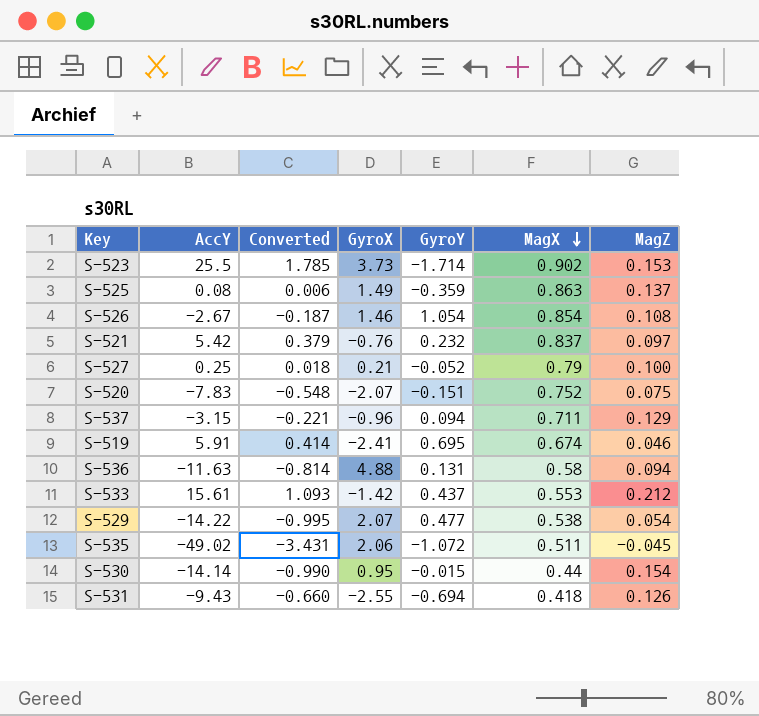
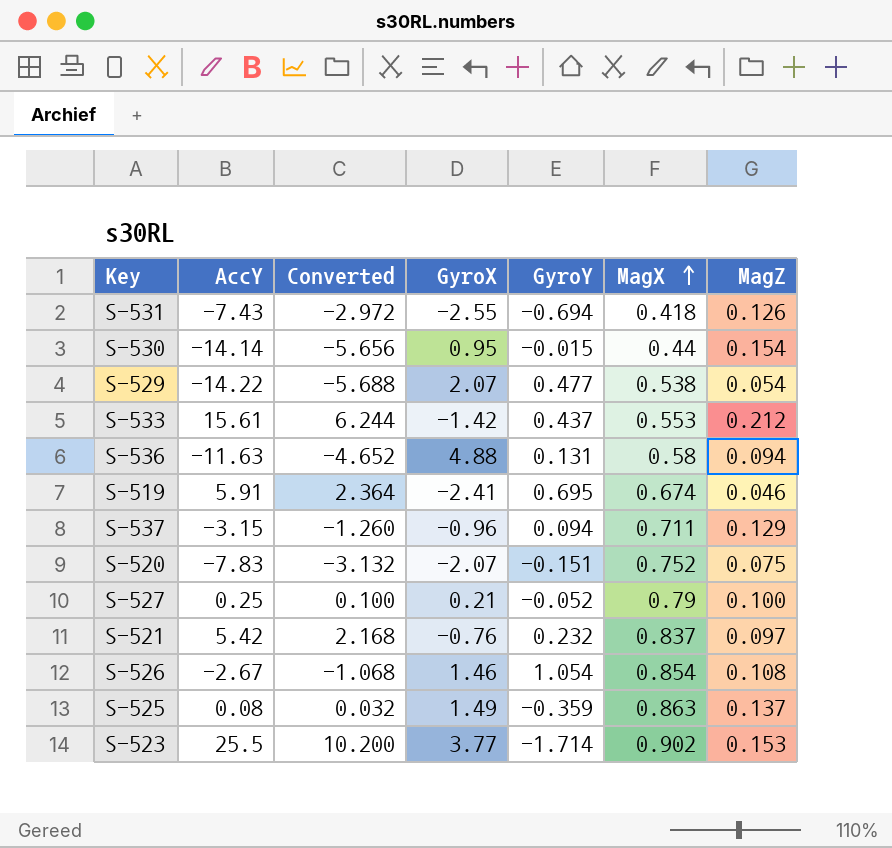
row order: MagX descending -> MagX ascending
column Converted | formula: [AccY] * 0.07 -> [AccY] * 0.4
row S-535: -49.02 | -3.431 | 2.06 | -1.072 | 0.511 | -0.045 -> none
S-531 | AccY: -9.43 -> -7.43
S-523 | GyroX: 3.73 -> 3.77

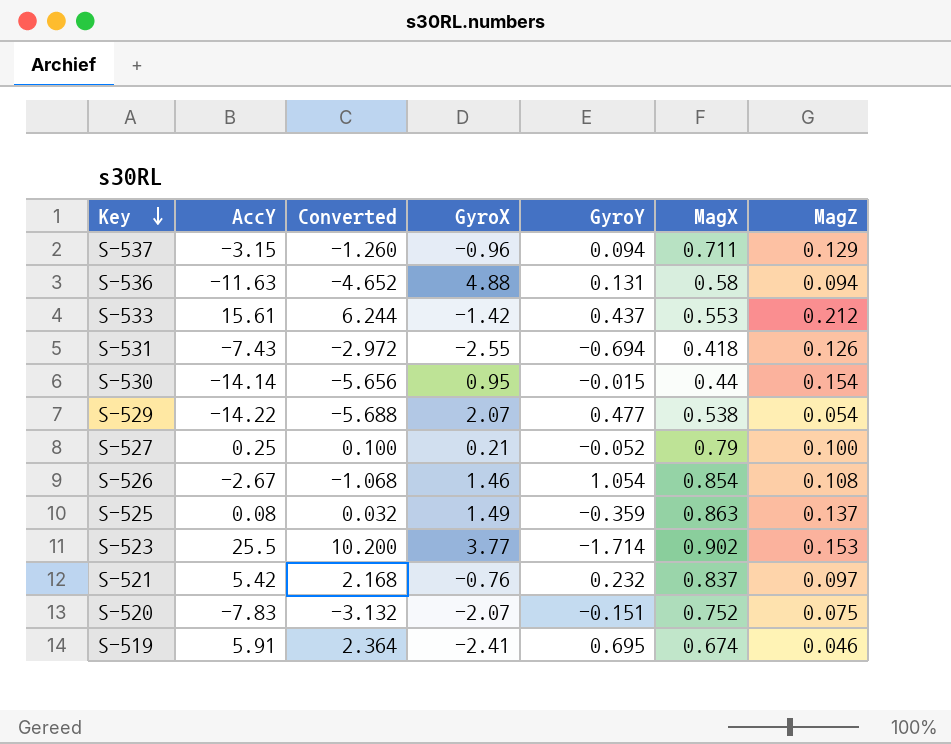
row order: MagX ascending -> Key descending

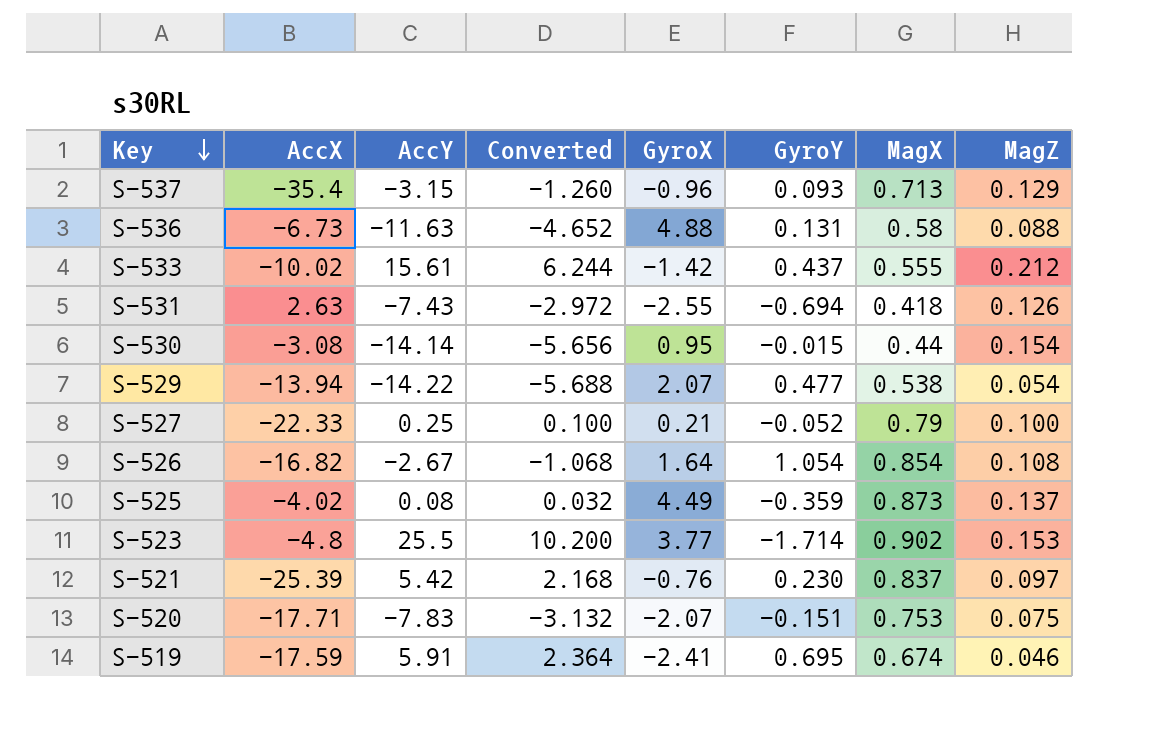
column AccX | position: none -> 2
S-537 | GyroY: 0.094 -> 0.093
S-537 | MagX: 0.711 -> 0.713
S-536 | MagZ: 0.094 -> 0.088
S-533 | MagX: 0.553 -> 0.555
S-526 | GyroX: 1.46 -> 1.64
S-525 | GyroX: 1.49 -> 4.49
S-525 | MagX: 0.863 -> 0.873
S-521 | GyroY: 0.232 -> 0.230
S-520 | MagX: 0.752 -> 0.753

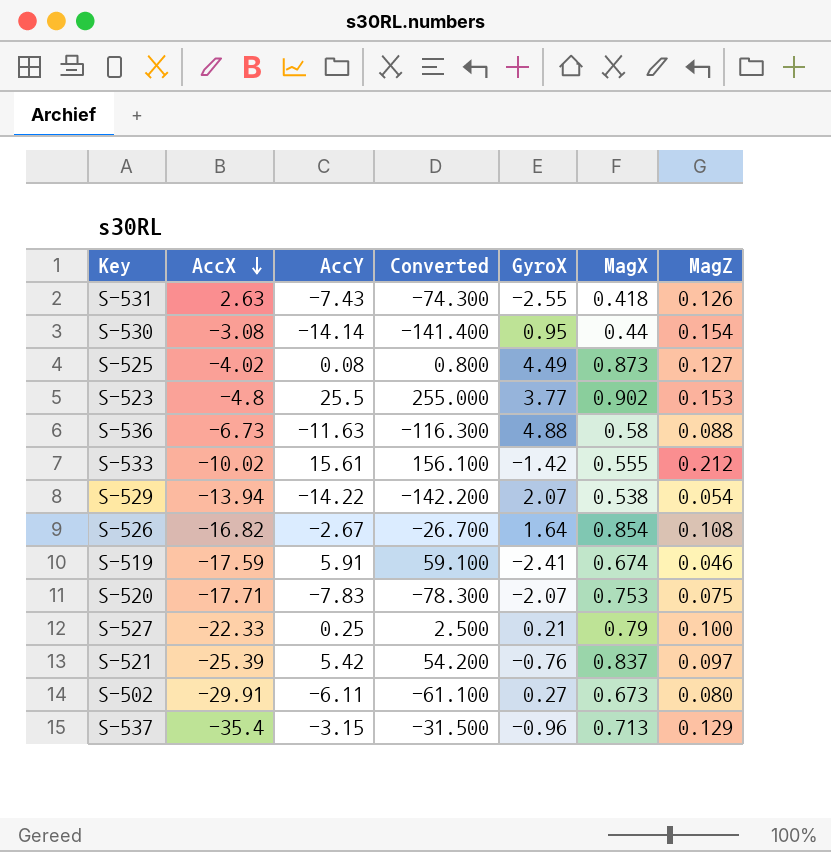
row order: Key descending -> AccX descending
column GyroY | position: 6 -> none
column Converted | formula: [AccY] * 0.4 -> [AccY] * 10
S-525 | MagZ: 0.137 -> 0.127
row S-502: none -> -29.91 | -6.11 | -61.100 | 0.27 | 0.673 | 0.080

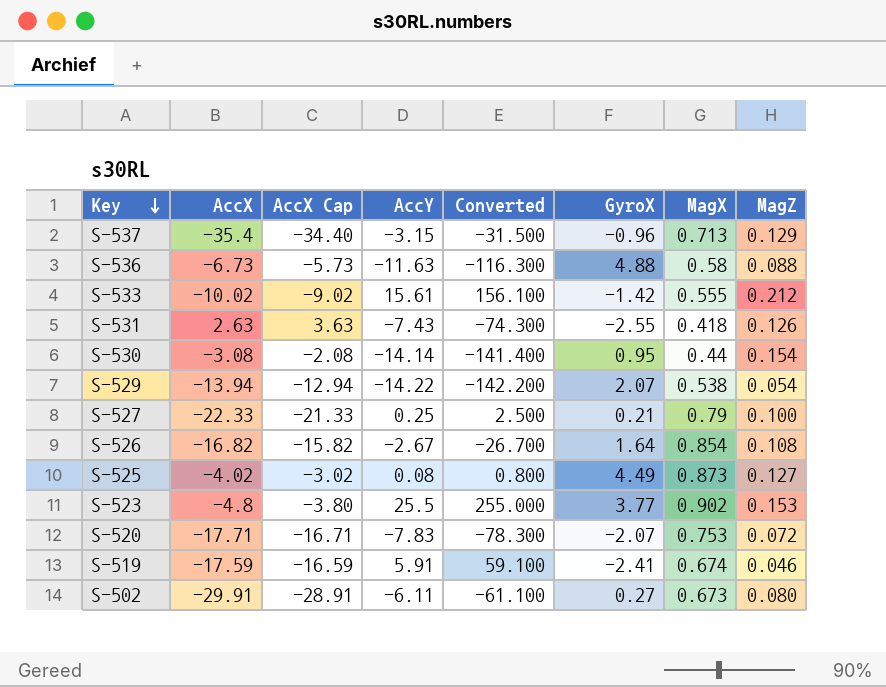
row order: AccX descending -> Key descending
column AccX Cap | formula: none -> [AccX] + 1
row S-521: -25.39 | 5.42 | 54.200 | -0.76 | 0.837 | 0.097 -> none
S-520 | MagZ: 0.075 -> 0.072

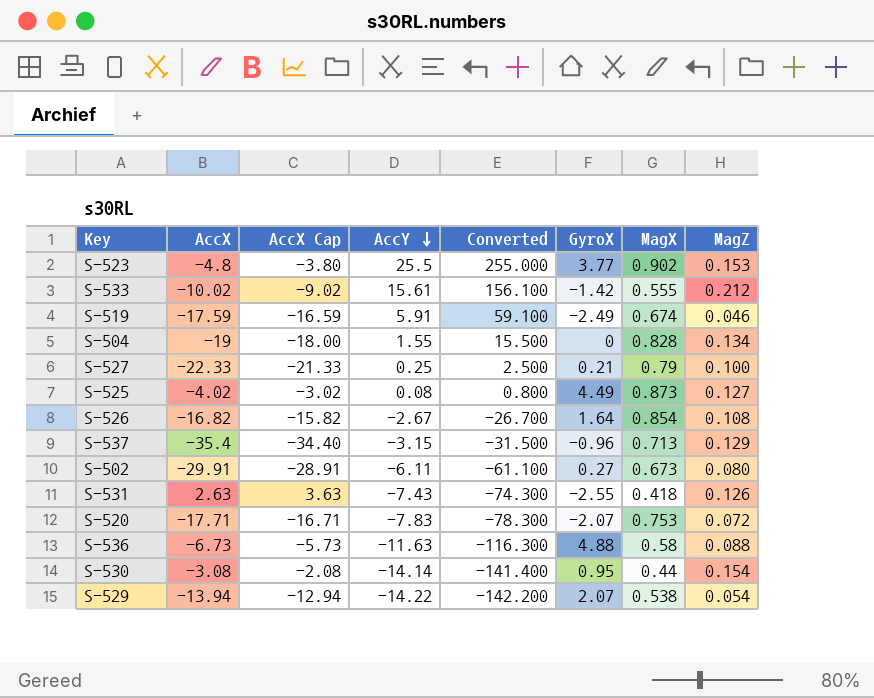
row order: Key descending -> AccY descending
S-519 | GyroX: -2.41 -> -2.49
row S-504: none -> -19 | -18.00 | 1.55 | 15.500 | 0 | 0.828 | 0.134

